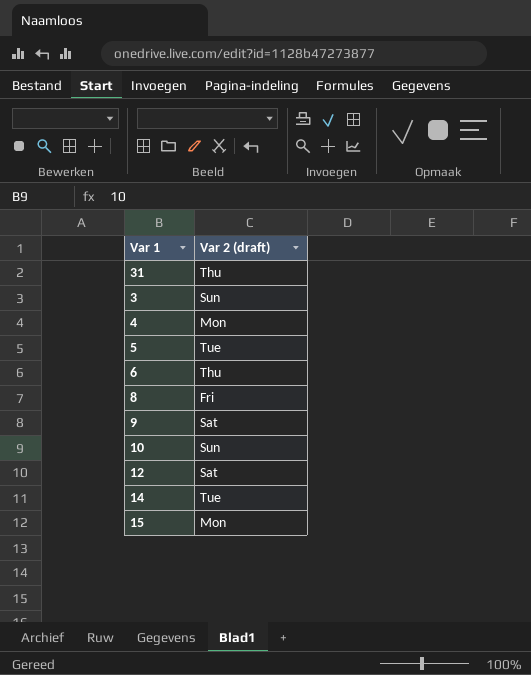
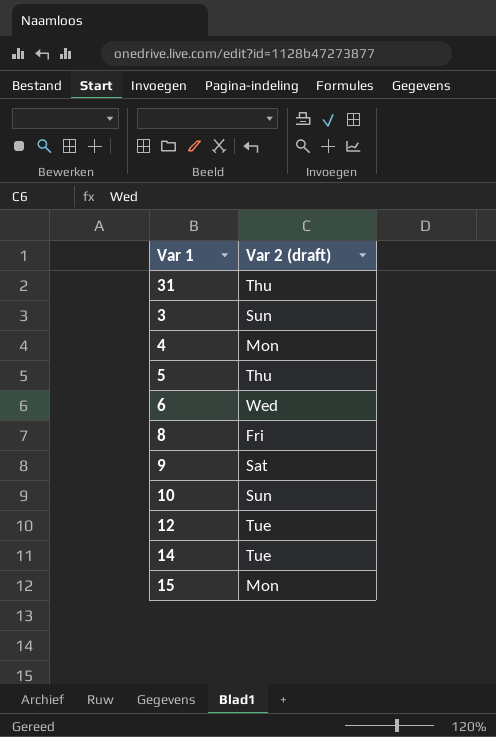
5 | Var 2 (draft): Tue -> Thu
6 | Var 2 (draft): Thu -> Wed
12 | Var 2 (draft): Sat -> Tue

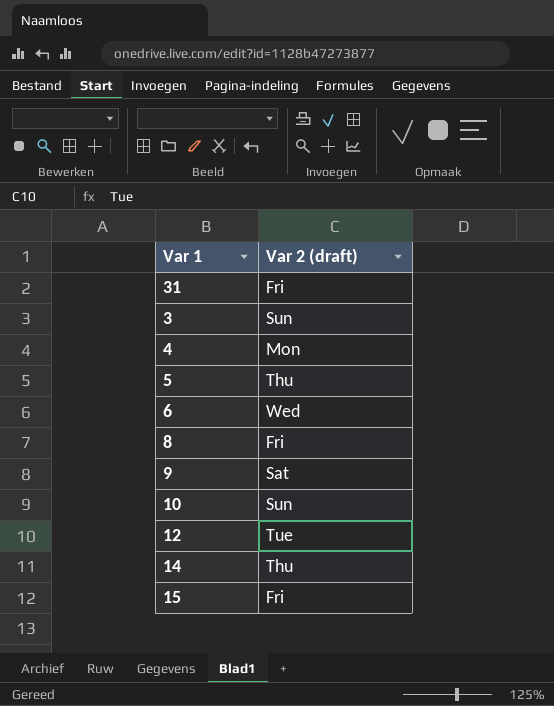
31 | Var 2 (draft): Thu -> Fri
14 | Var 2 (draft): Tue -> Thu
15 | Var 2 (draft): Mon -> Fri

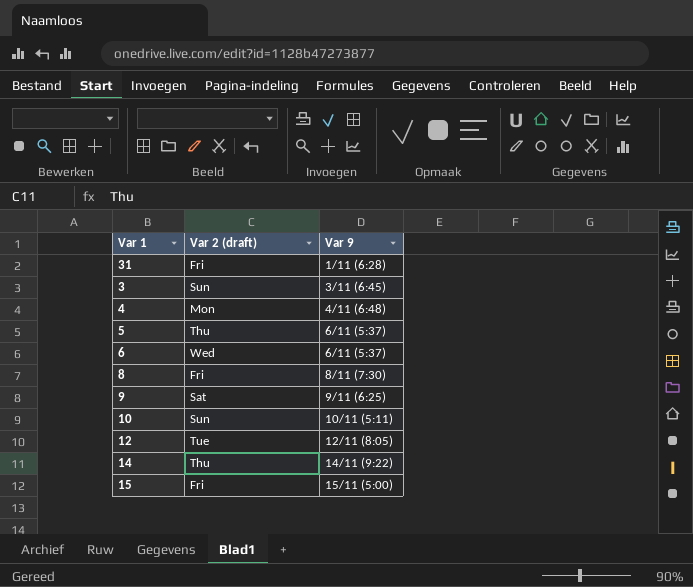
column Var 9 | position: none -> 3

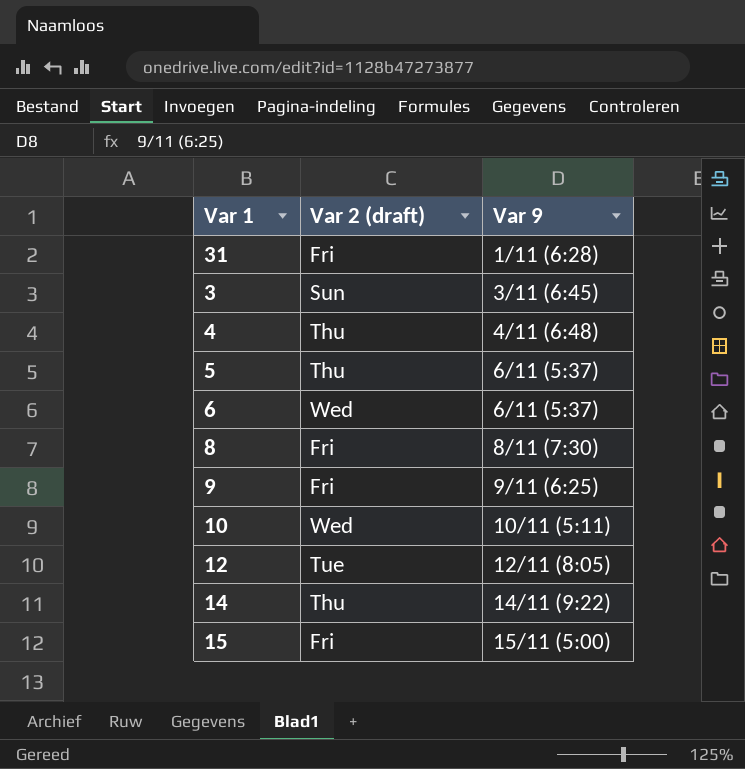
4 | Var 2 (draft): Mon -> Thu
9 | Var 2 (draft): Sat -> Fri
10 | Var 2 (draft): Sun -> Wed

